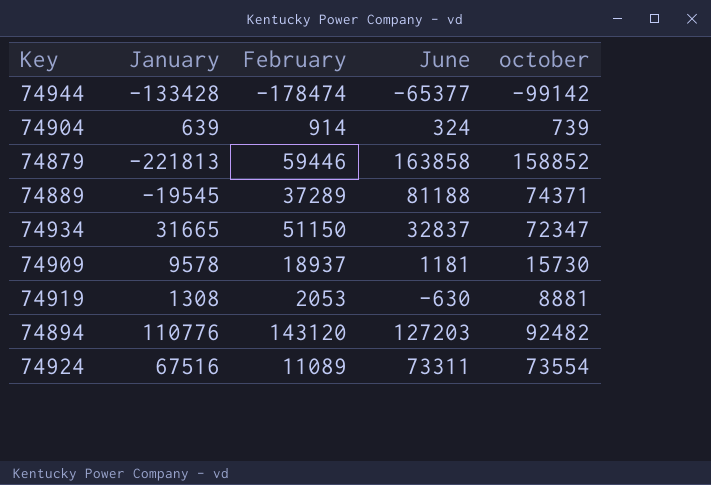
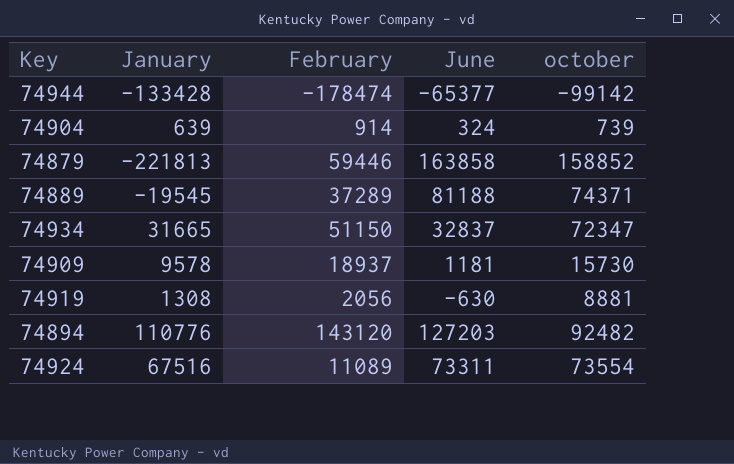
74919 | February: 2053 -> 2056

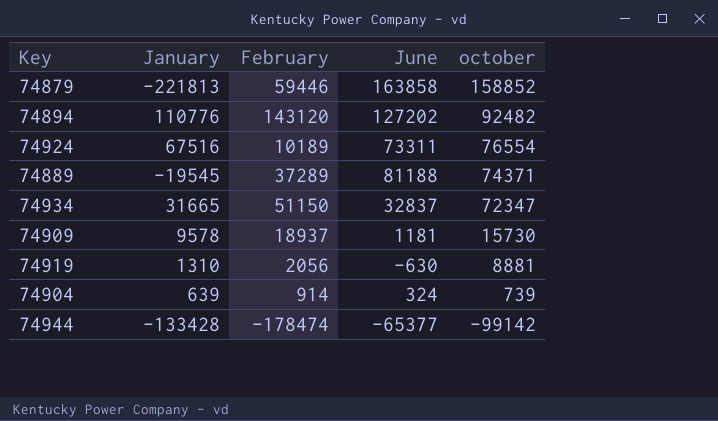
row order: none -> october descending
74894 | June: 127203 -> 127202
74924 | February: 11089 -> 10189
74924 | october: 73554 -> 76554
74919 | January: 1308 -> 1310

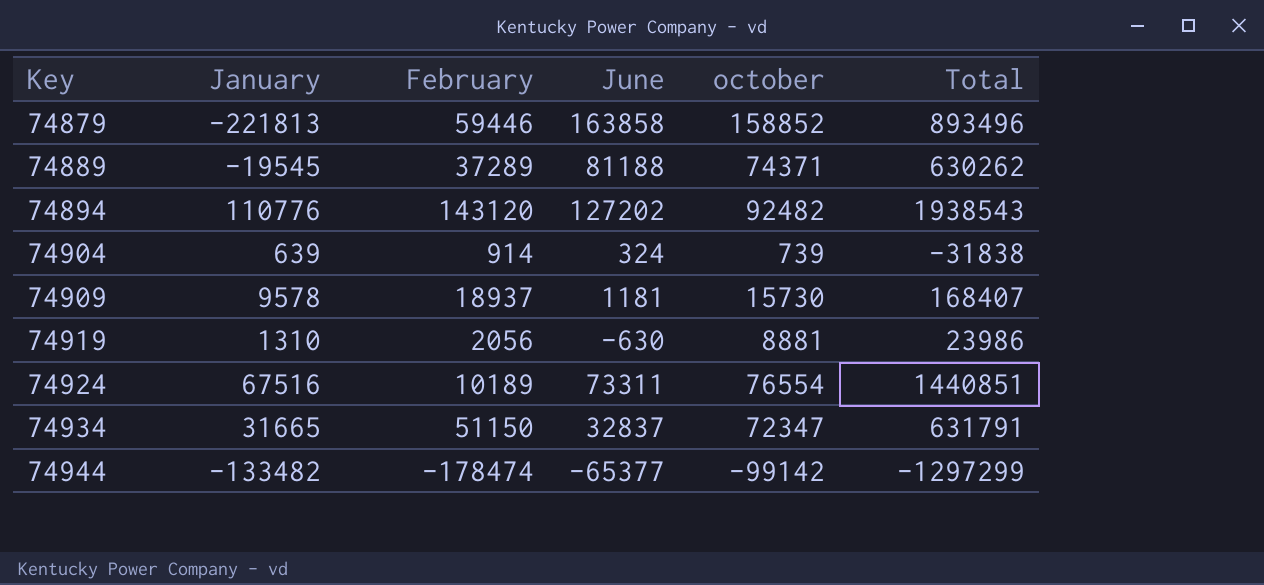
row order: october descending -> Key ascending
column Total | position: none -> 6
74944 | January: -133428 -> -133482

